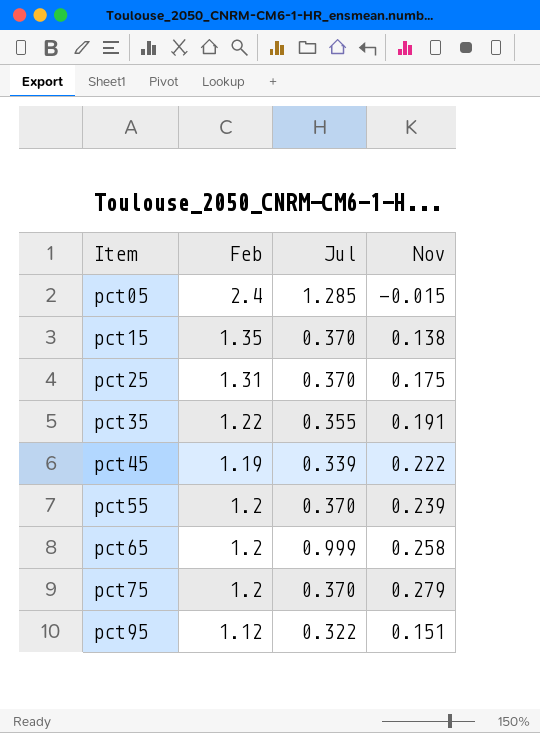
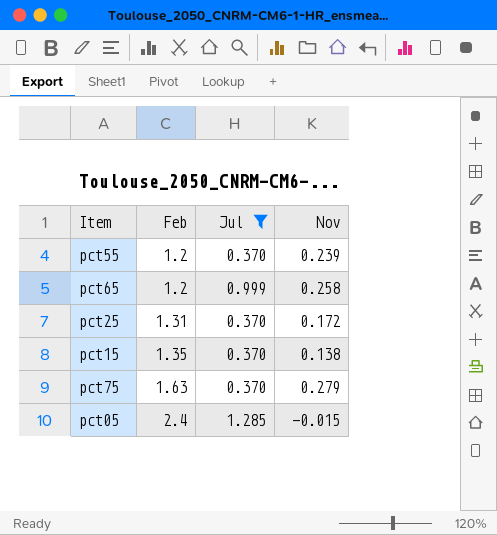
filter: none -> Jul >= 0.370
row order: Item ascending -> Feb ascending
pct25 | Nov: 0.175 -> 0.172
pct75 | Feb: 1.2 -> 1.63

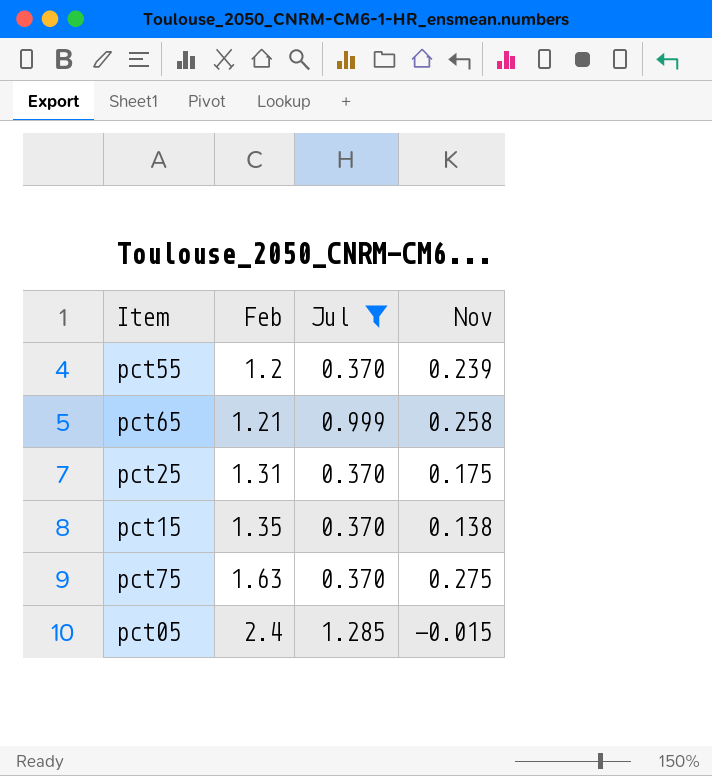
pct65 | Feb: 1.2 -> 1.21
pct25 | Nov: 0.172 -> 0.175
pct75 | Nov: 0.279 -> 0.275

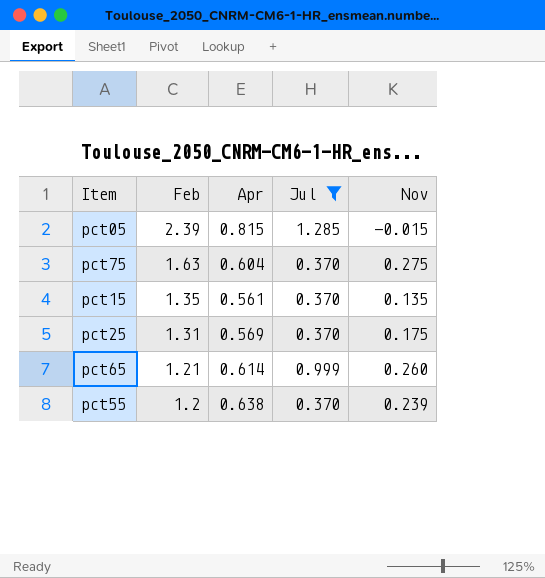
row order: Feb ascending -> Feb descending
column Apr | position: none -> 3
pct05 | Feb: 2.4 -> 2.39
pct15 | Nov: 0.138 -> 0.135
pct65 | Nov: 0.258 -> 0.260

